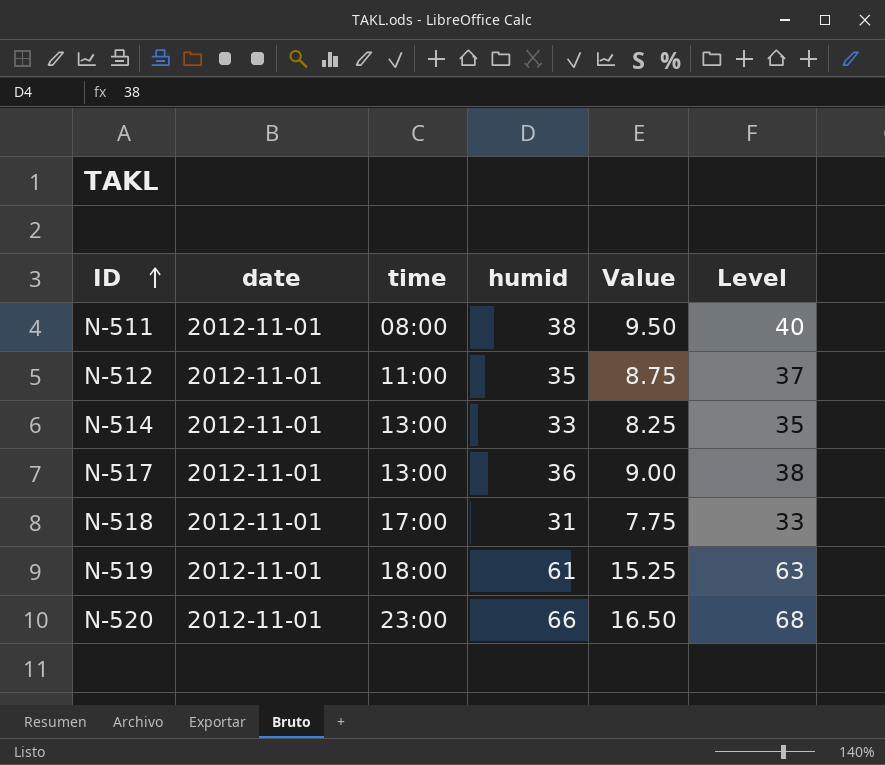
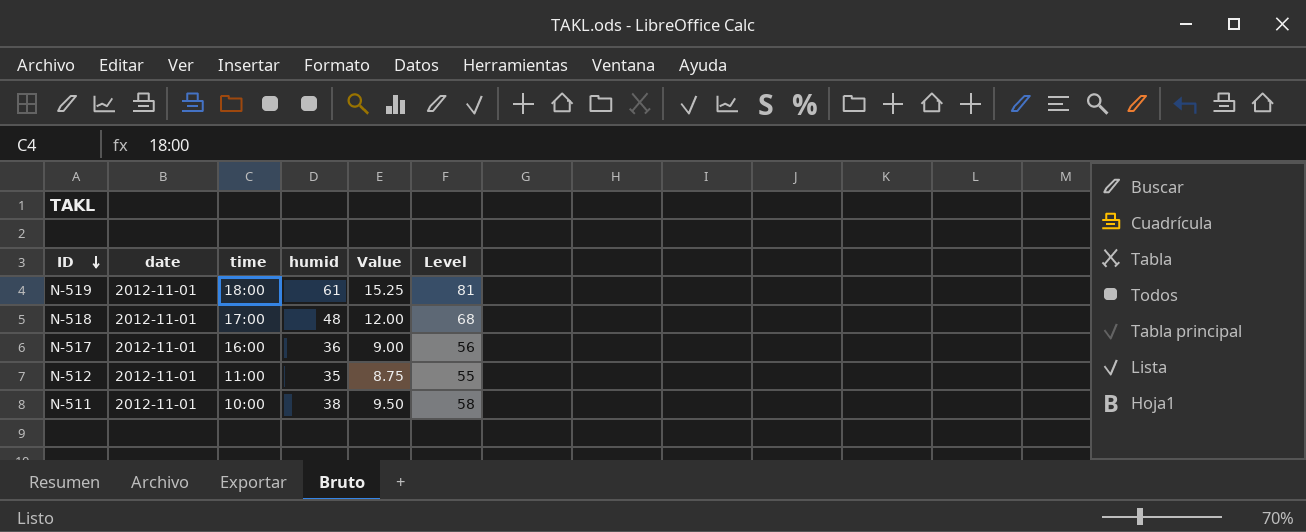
row order: ID ascending -> ID descending
column Level | formula: [humid] + 2 -> [humid] + 20
row N-514: 2012-11-01 | 13:00 | 33 | 8.25 | 35 -> none
row N-520: 2012-11-01 | 23:00 | 66 | 16.50 | 68 -> none
N-518 | humid: 31 -> 48
N-518 | Value: 7.75 -> 12.00
N-517 | time: 13:00 -> 16:00
N-511 | time: 08:00 -> 10:00

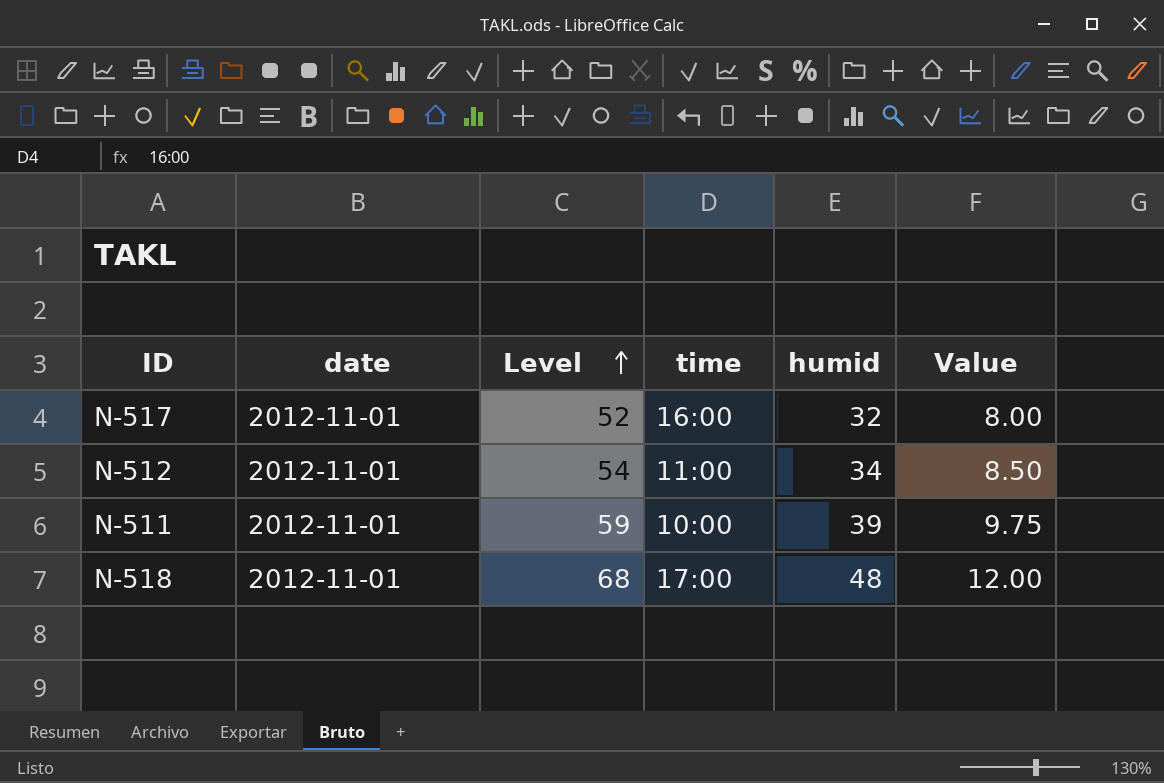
row order: ID descending -> Level ascending
column Level | position: 6 -> 3
row N-519: 2012-11-01 | 18:00 | 61 | 15.25 | 81 -> none
N-517 | Level: 56 -> 52
N-517 | humid: 36 -> 32
N-517 | Value: 9.00 -> 8.00
N-512 | Level: 55 -> 54
N-512 | humid: 35 -> 34
N-512 | Value: 8.75 -> 8.50
N-511 | Level: 58 -> 59
N-511 | humid: 38 -> 39
N-511 | Value: 9.50 -> 9.75

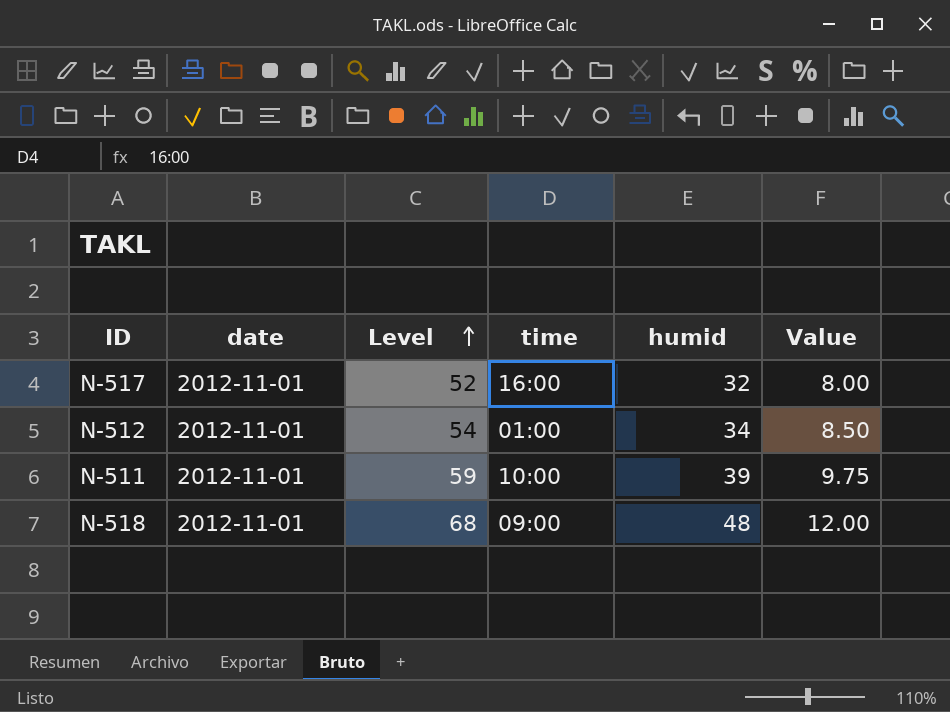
N-512 | time: 11:00 -> 01:00
N-518 | time: 17:00 -> 09:00

